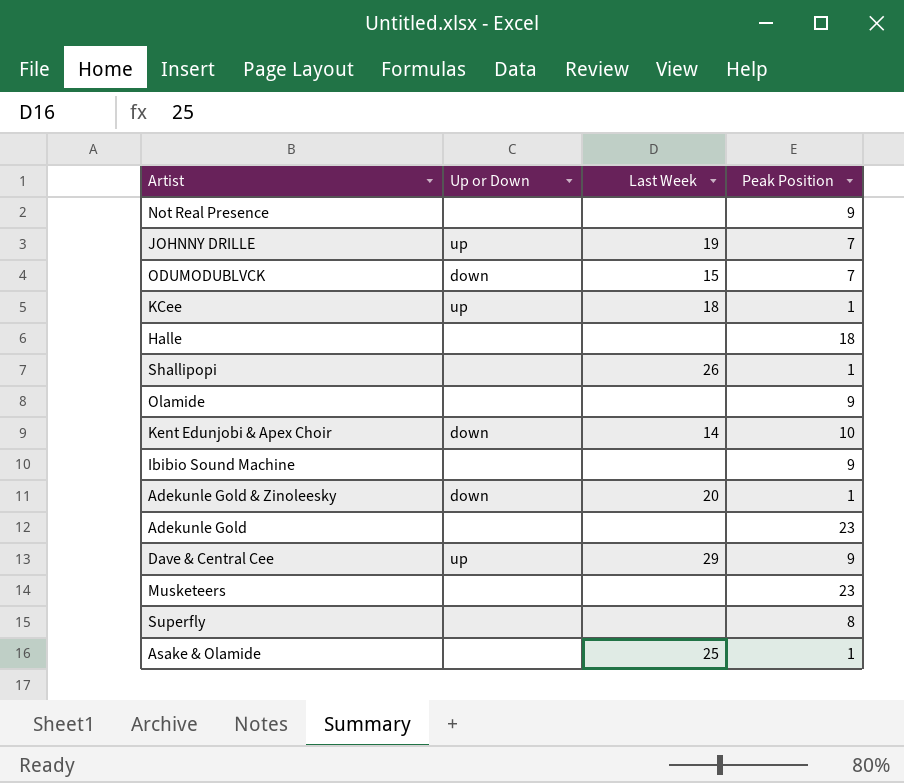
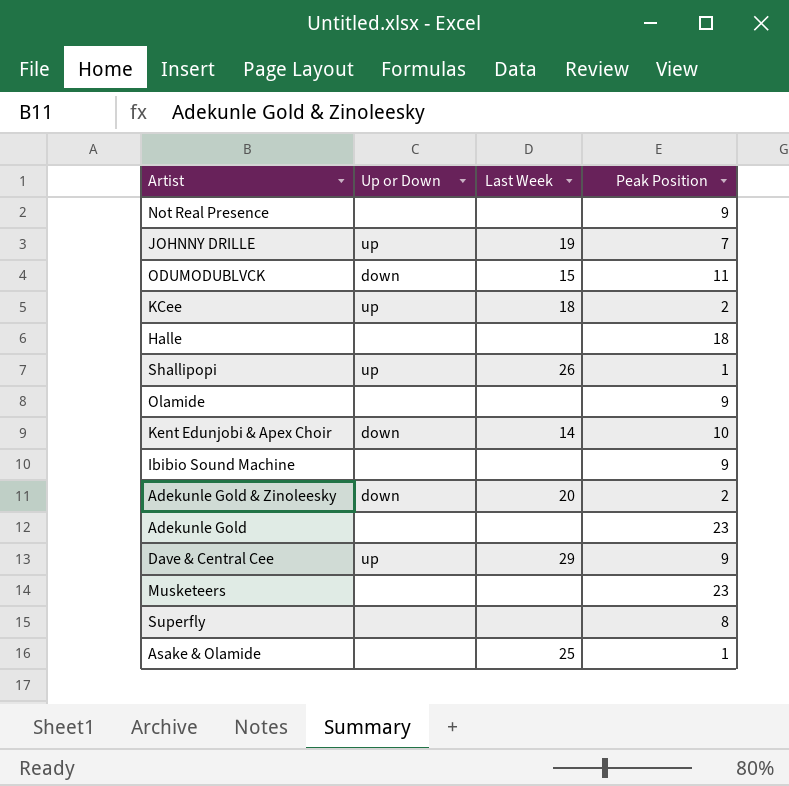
ODUMODUBLVCK | Peak Position: 7 -> 11
KCee | Peak Position: 1 -> 2
Shallipopi | Up or Down: none -> up
Adekunle Gold & Zinoleesky | Peak Position: 1 -> 2

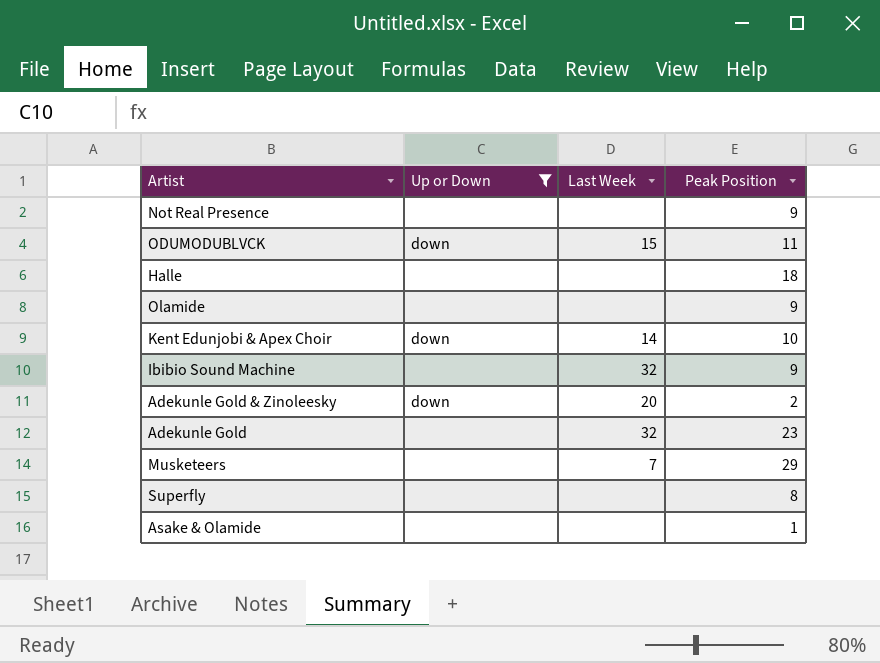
filter: none -> Up or Down != up
Ibibio Sound Machine | Last Week: none -> 32
Adekunle Gold | Last Week: none -> 32
Musketeers | Last Week: none -> 7
Musketeers | Peak Position: 23 -> 29
Asake & Olamide | Last Week: 25 -> none

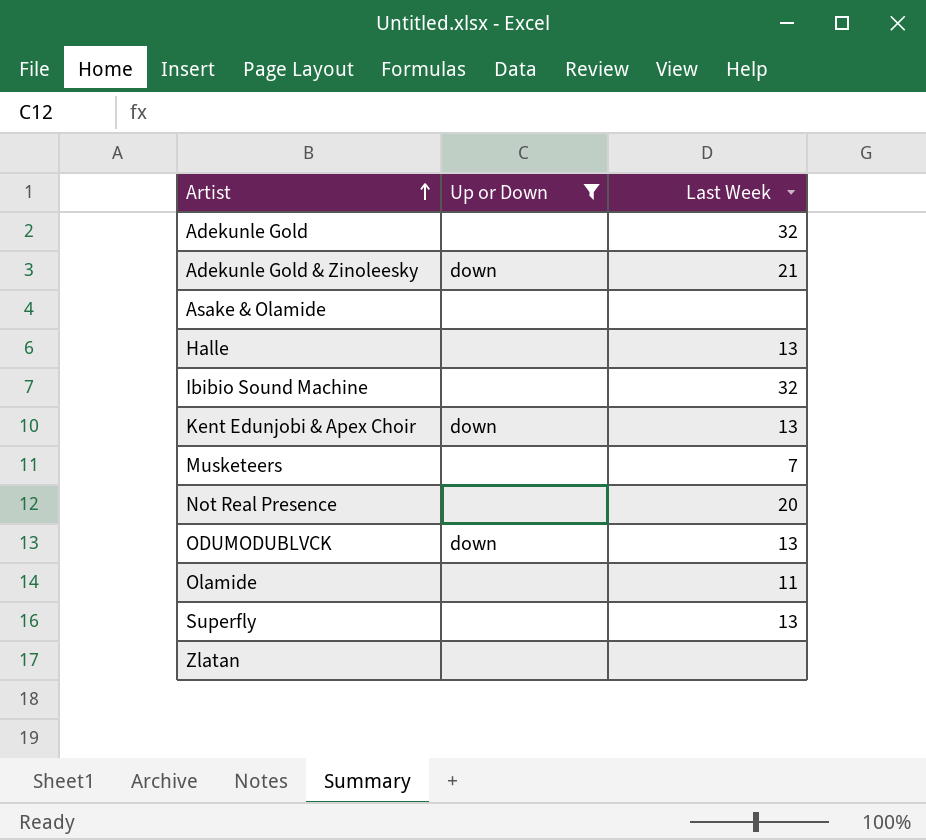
row order: none -> Artist ascending
column Peak Position | position: 4 -> none
Adekunle Gold & Zinoleesky | Last Week: 20 -> 21
Halle | Last Week: none -> 13
Kent Edunjobi & Apex Choir | Last Week: 14 -> 13
Not Real Presence | Last Week: none -> 20
ODUMODUBLVCK | Last Week: 15 -> 13
Olamide | Last Week: none -> 11
Superfly | Last Week: none -> 13
row Zlatan: none -> none | none

